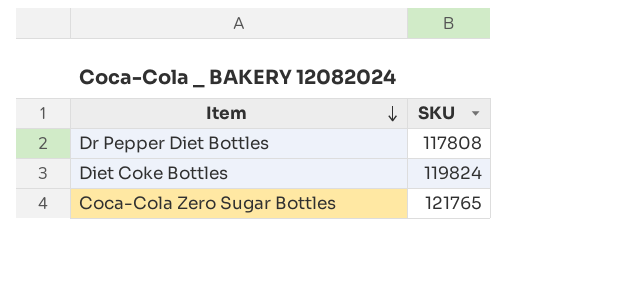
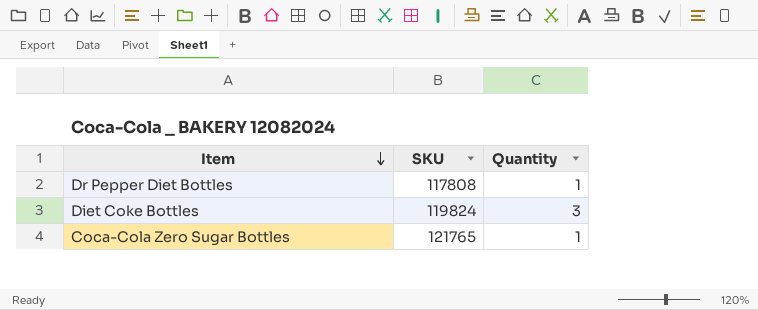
column Quantity | position: none -> 3

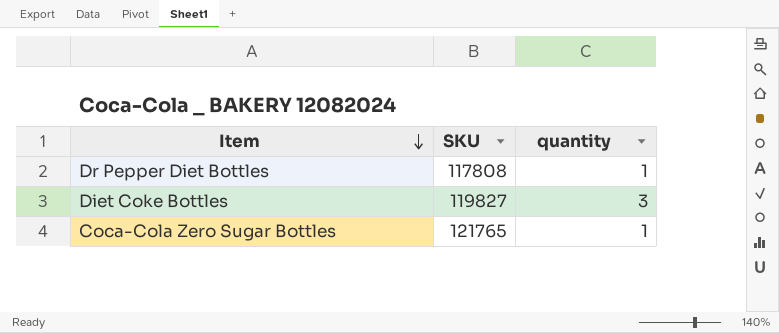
column name: Quantity -> quantity
Diet Coke Bottles | SKU: 119824 -> 119827

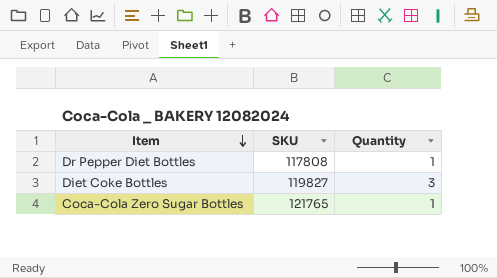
column name: quantity -> Quantity

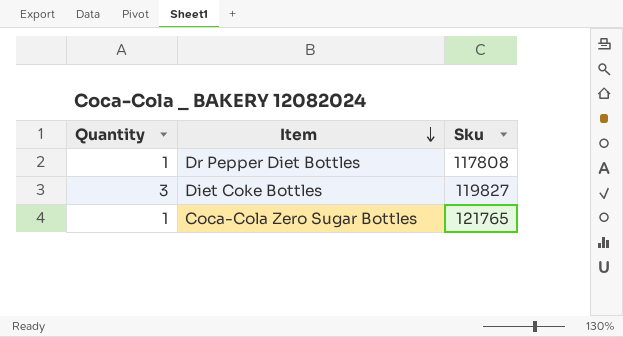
column Quantity | position: 3 -> 1
column name: SKU -> Sku

